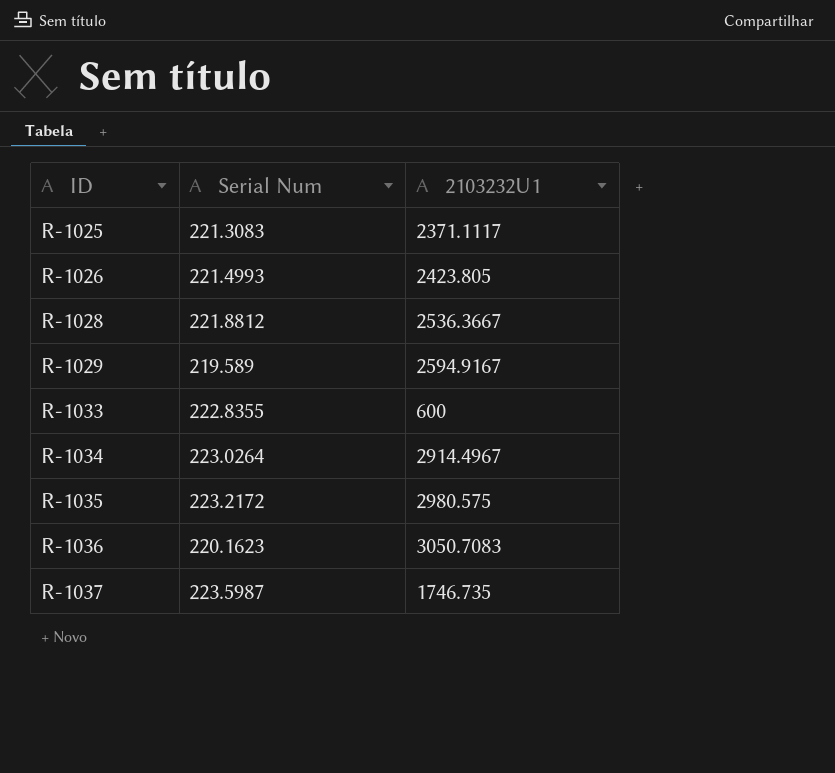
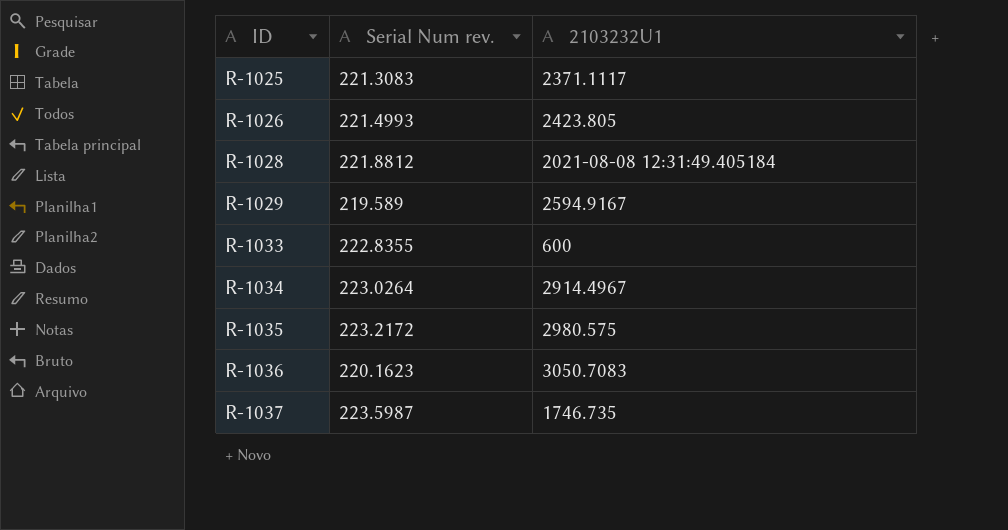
column name: Serial Num -> Serial Num rev.
R-1028 | 2103232U1: 2536.3667 -> 2021-08-08 12:31:49.405184

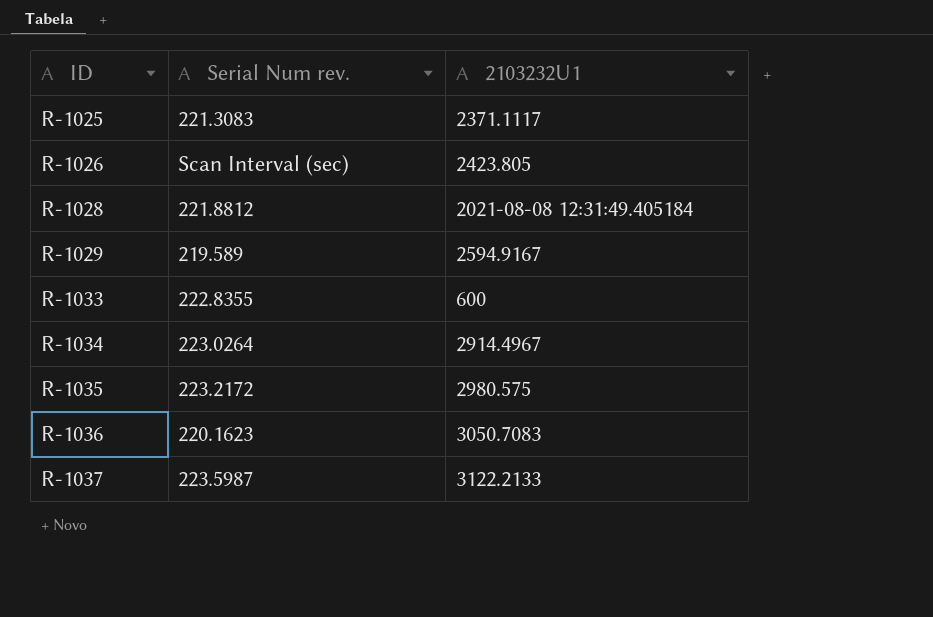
R-1026 | Serial Num rev.: 221.4993 -> Scan Interval (sec)
R-1037 | 2103232U1: 1746.735 -> 3122.2133

